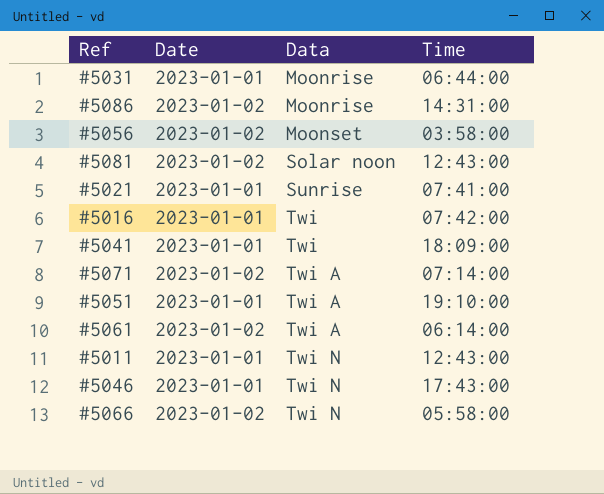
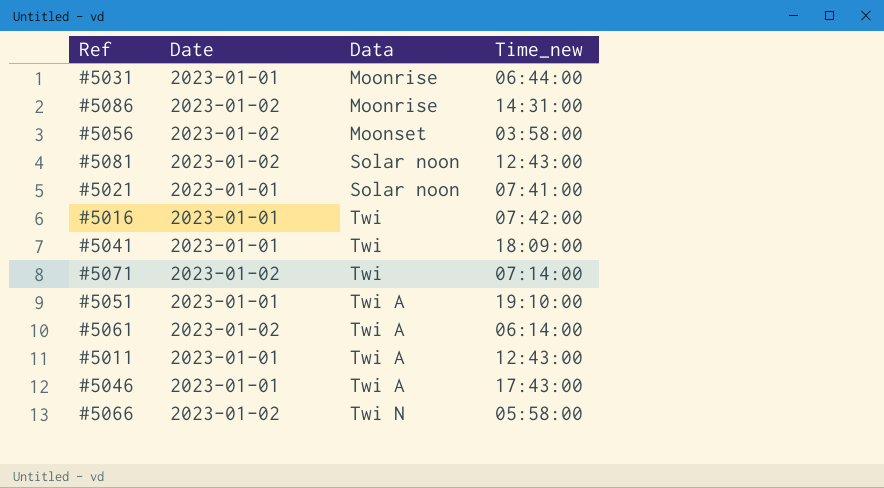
column name: Time -> Time_new
#5021 | Data: Sunrise -> Solar noon
#5071 | Data: Twi A -> Twi
#5011 | Data: Twi N -> Twi A
#5046 | Data: Twi N -> Twi A

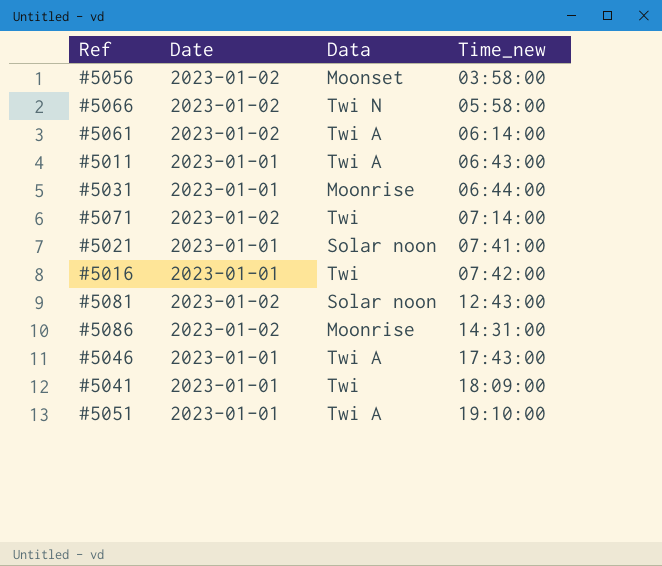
row order: Data ascending -> Time_new ascending
#5011 | Time_new: 12:43:00 -> 06:43:00

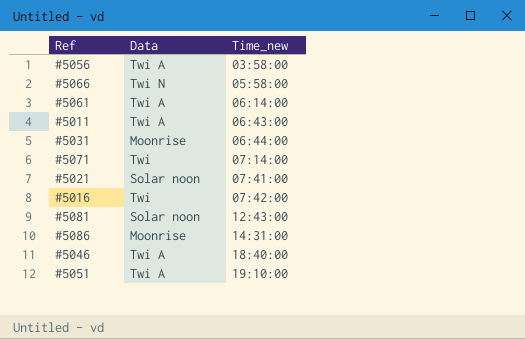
column Date | position: 2 -> none
row #5041: 2023-01-01 | Twi | 18:09:00 -> none
#5056 | Data: Moonset -> Twi A
#5046 | Time_new: 17:43:00 -> 18:40:00

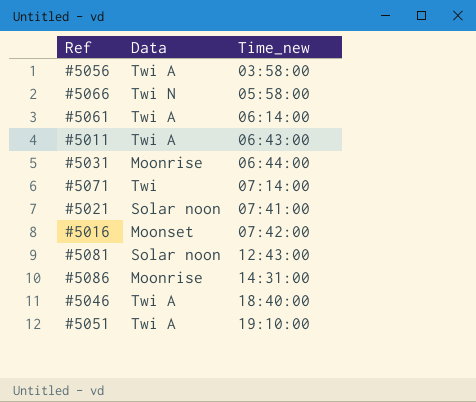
#5016 | Data: Twi -> Moonset

